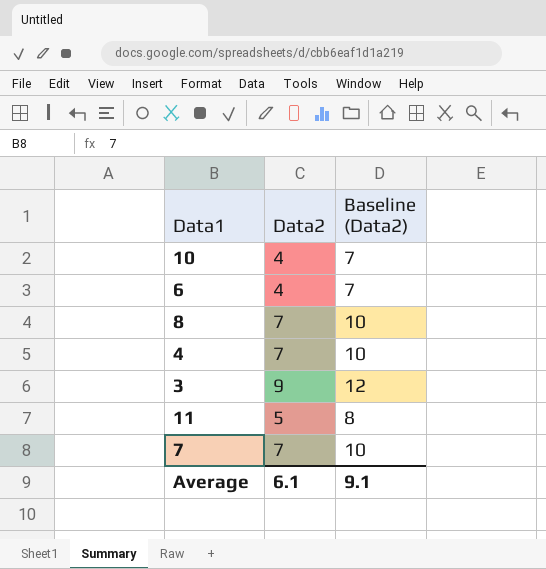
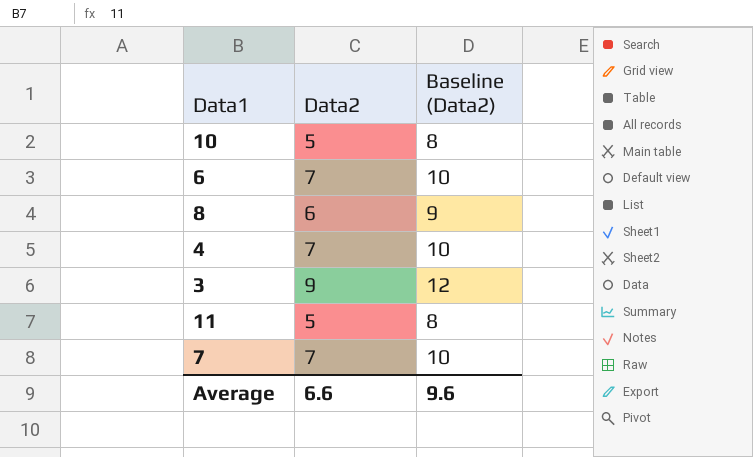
10 | Data2: 4 -> 5
10 | Baseline (Data2): 7 -> 8
6 | Data2: 4 -> 7
6 | Baseline (Data2): 7 -> 10
8 | Data2: 7 -> 6
8 | Baseline (Data2): 10 -> 9
Average | Data2: 6.1 -> 6.6
Average | Baseline (Data2): 9.1 -> 9.6

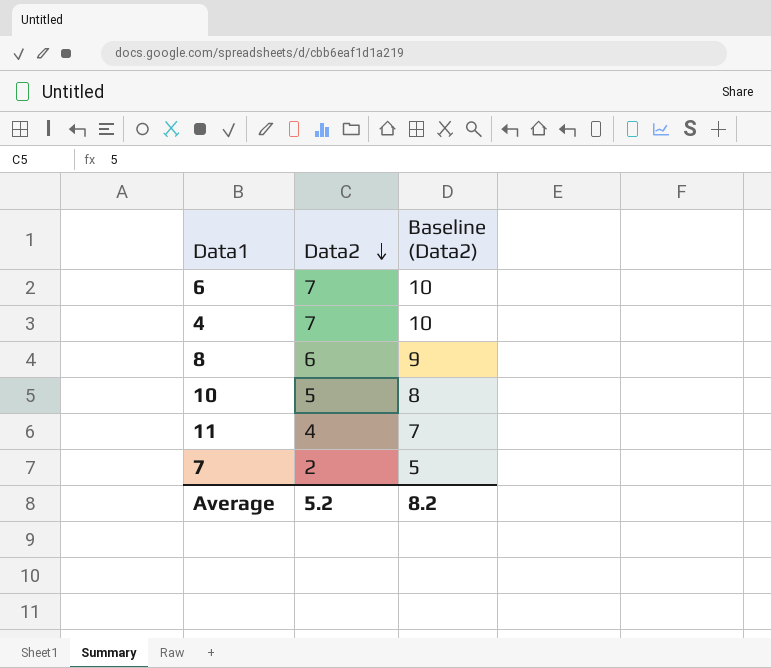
row order: none -> Data2 descending
row 3: 9 | 12 -> none
11 | Data2: 5 -> 4
11 | Baseline (Data2): 8 -> 7
7 | Data2: 7 -> 2
7 | Baseline (Data2): 10 -> 5
Average | Data2: 6.6 -> 5.2
Average | Baseline (Data2): 9.6 -> 8.2

